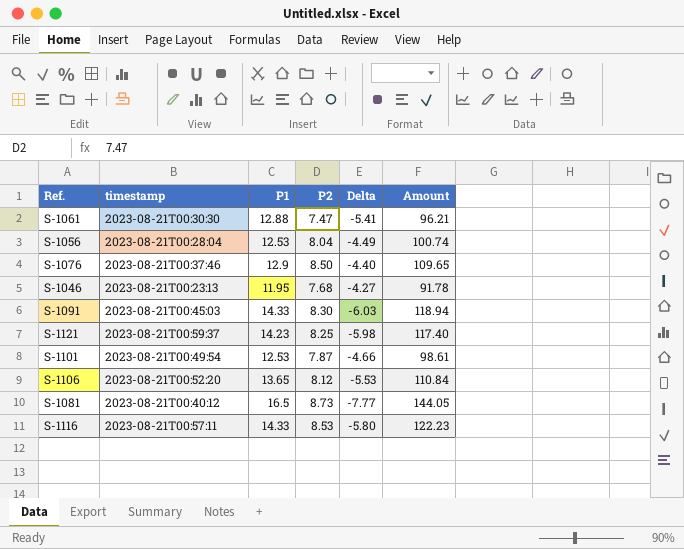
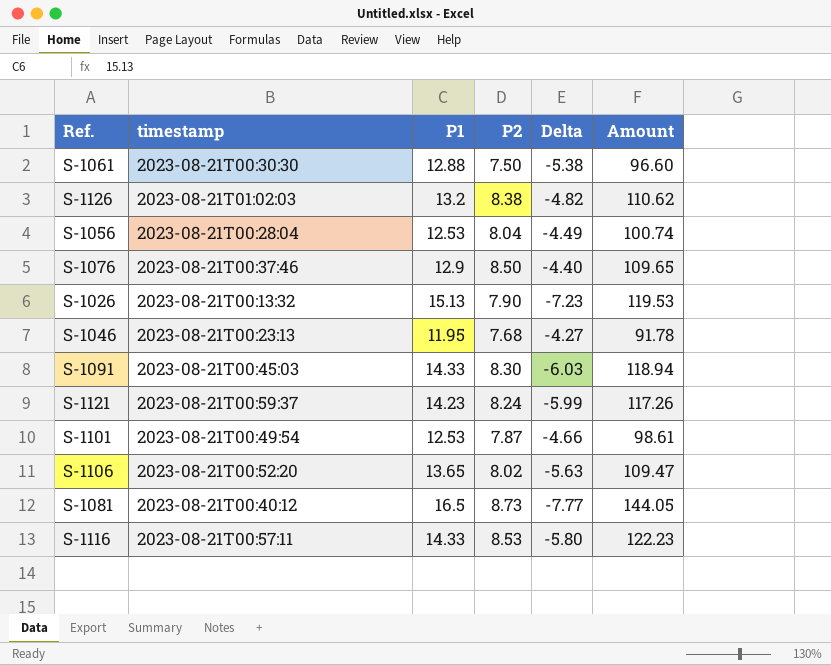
S-1061 | P2: 7.47 -> 7.50
S-1061 | Delta: -5.41 -> -5.38
S-1061 | Amount: 96.21 -> 96.60
row S-1126: none -> 2023-08-21T01:02:03 | 13.2 | 8.38 | -4.82 | 110.62
row S-1026: none -> 2023-08-21T00:13:32 | 15.13 | 7.90 | -7.23 | 119.53
S-1121 | P2: 8.25 -> 8.24
S-1121 | Delta: -5.98 -> -5.99
S-1121 | Amount: 117.40 -> 117.26
S-1106 | P2: 8.12 -> 8.02
S-1106 | Delta: -5.53 -> -5.63
S-1106 | Amount: 110.84 -> 109.47

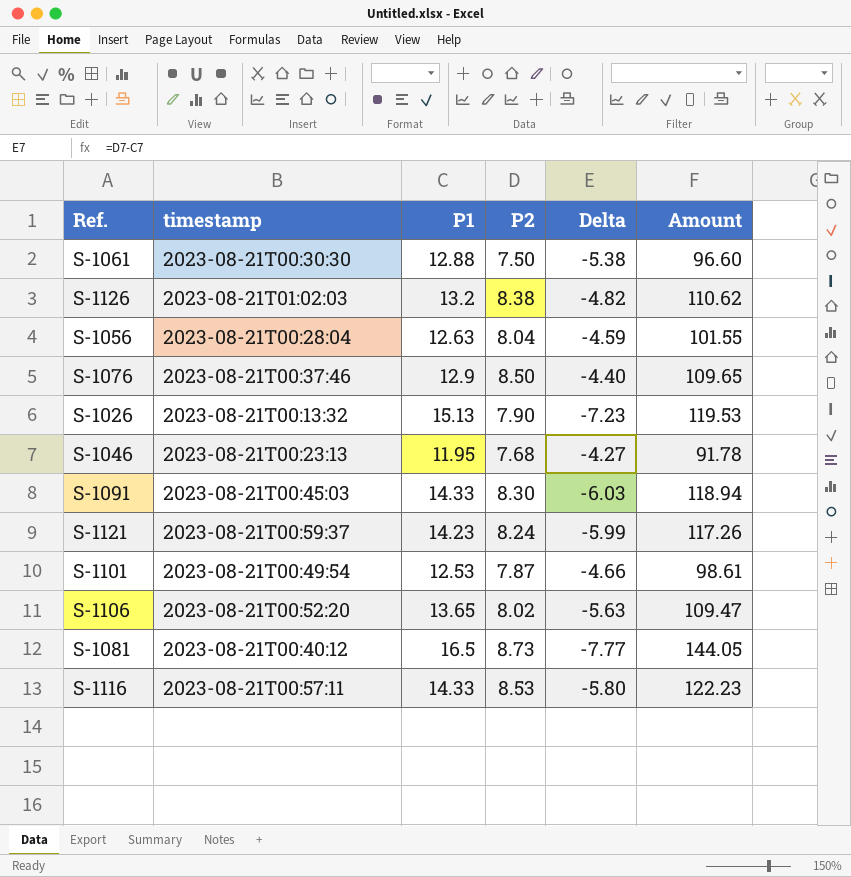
S-1056 | P1: 12.53 -> 12.63
S-1056 | Delta: -4.49 -> -4.59
S-1056 | Amount: 100.74 -> 101.55

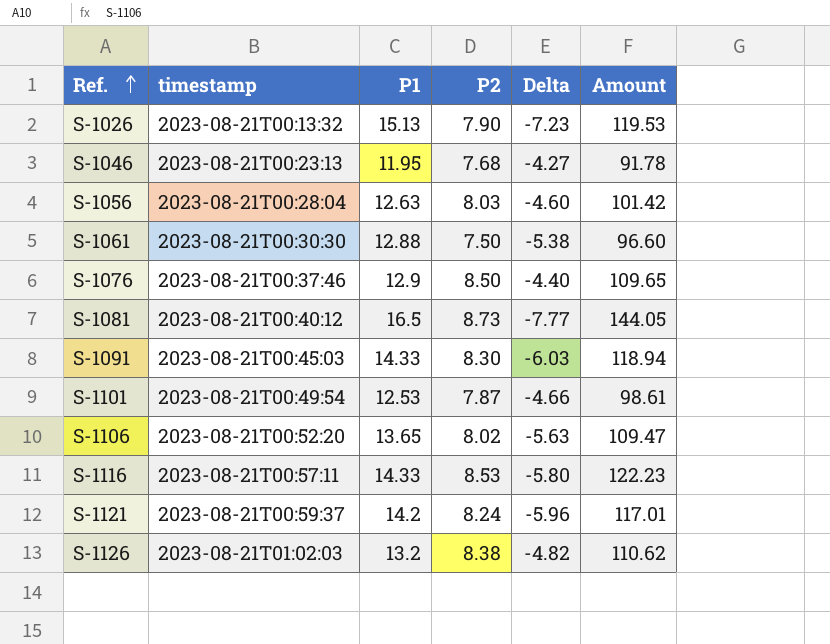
row order: none -> Ref. ascending
S-1056 | P2: 8.04 -> 8.03
S-1056 | Delta: -4.59 -> -4.60
S-1056 | Amount: 101.55 -> 101.42
S-1121 | P1: 14.23 -> 14.2
S-1121 | Delta: -5.99 -> -5.96
S-1121 | Amount: 117.26 -> 117.01

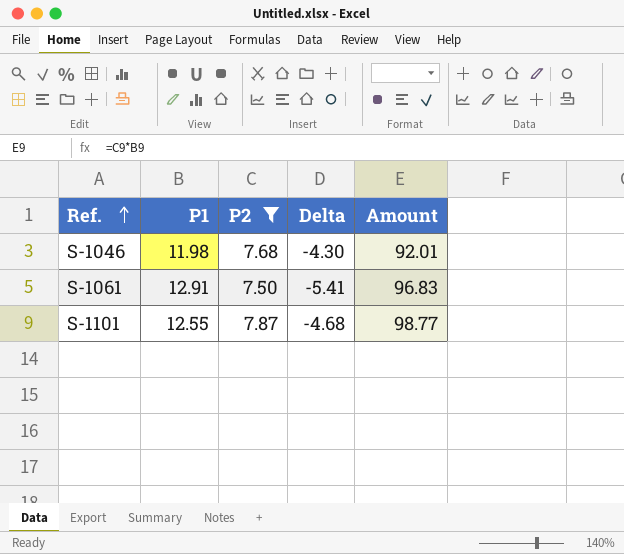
filter: none -> P2 <= 7.87
column timestamp | position: 2 -> none
S-1046 | P1: 11.95 -> 11.98
S-1046 | Delta: -4.27 -> -4.30
S-1046 | Amount: 91.78 -> 92.01
S-1061 | P1: 12.88 -> 12.91
S-1061 | Delta: -5.38 -> -5.41
S-1061 | Amount: 96.60 -> 96.83
S-1101 | P1: 12.53 -> 12.55
S-1101 | Delta: -4.66 -> -4.68
S-1101 | Amount: 98.61 -> 98.77

